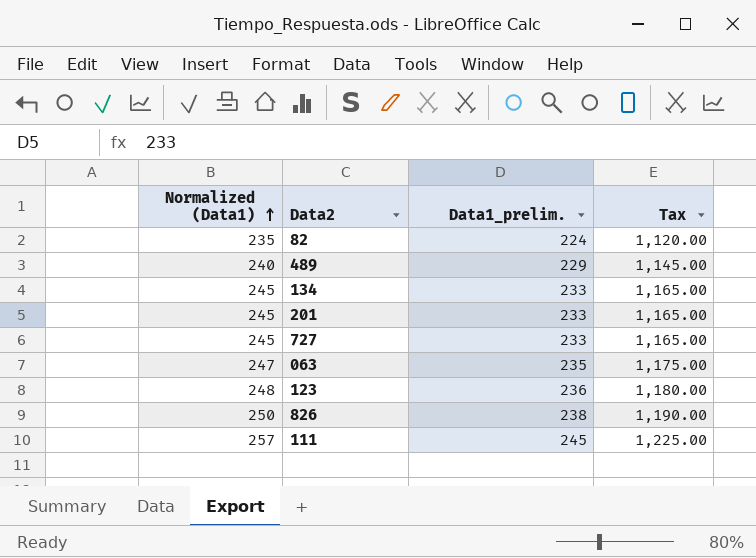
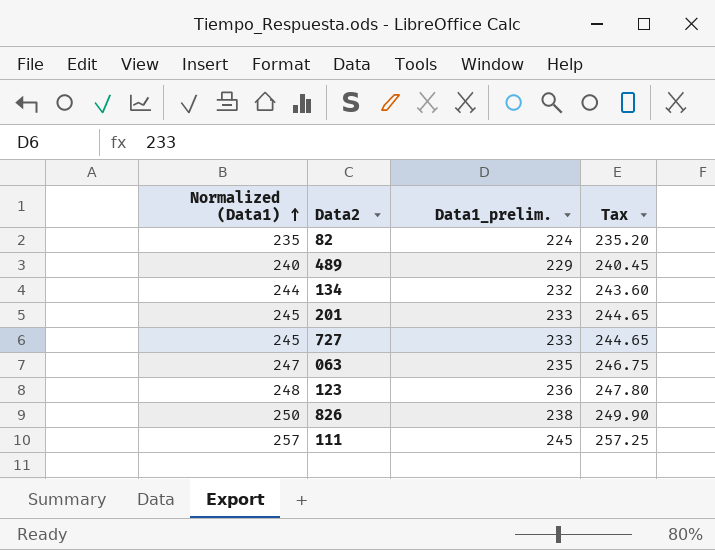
column Tax | formula: [Data1_prelim.] * 5 -> [Data1_prelim.] * 1.05
134 | Normalized (Data1): 245 -> 244
134 | Data1_prelim.: 233 -> 232

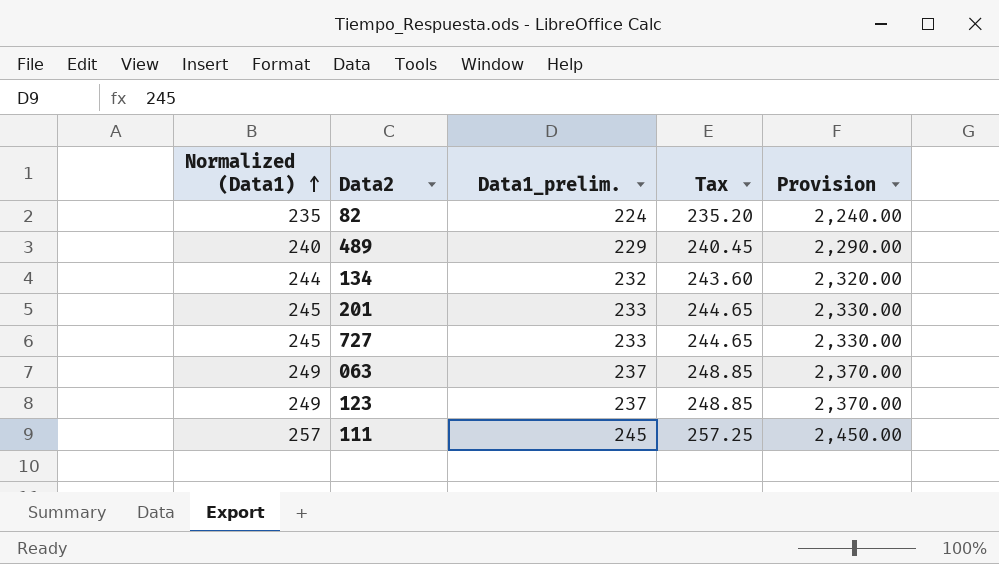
column Provision | formula: none -> [Data1_prelim.] * 10
row 826: 250 | 238 | 249.90 -> none
063 | Normalized (Data1): 247 -> 249
063 | Data1_prelim.: 235 -> 237
063 | Tax: 246.75 -> 248.85
123 | Normalized (Data1): 248 -> 249
123 | Data1_prelim.: 236 -> 237
123 | Tax: 247.80 -> 248.85

